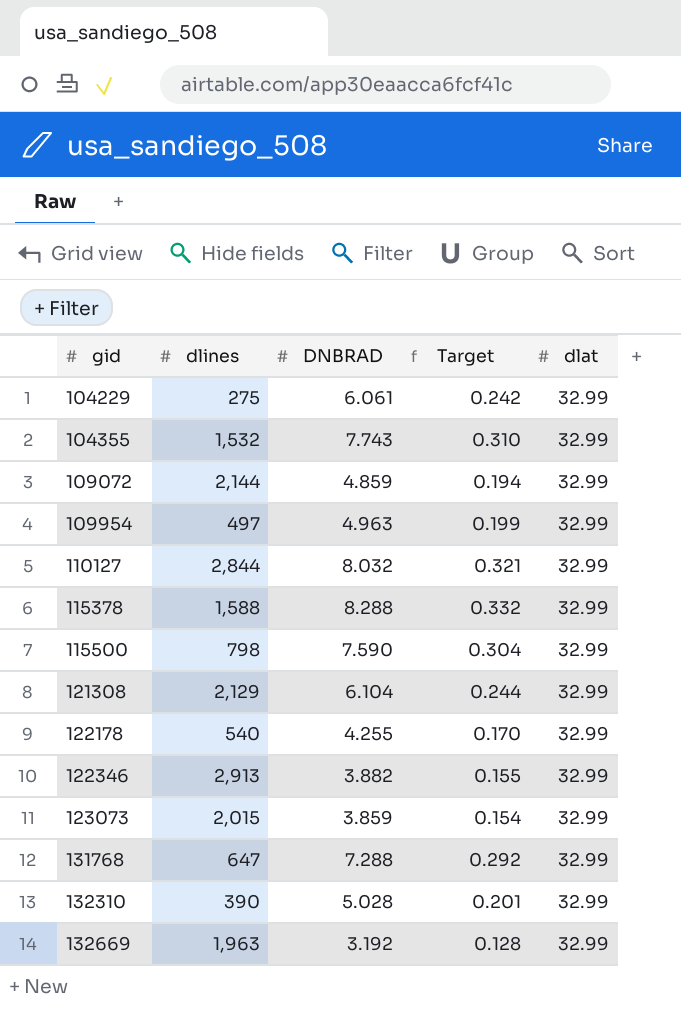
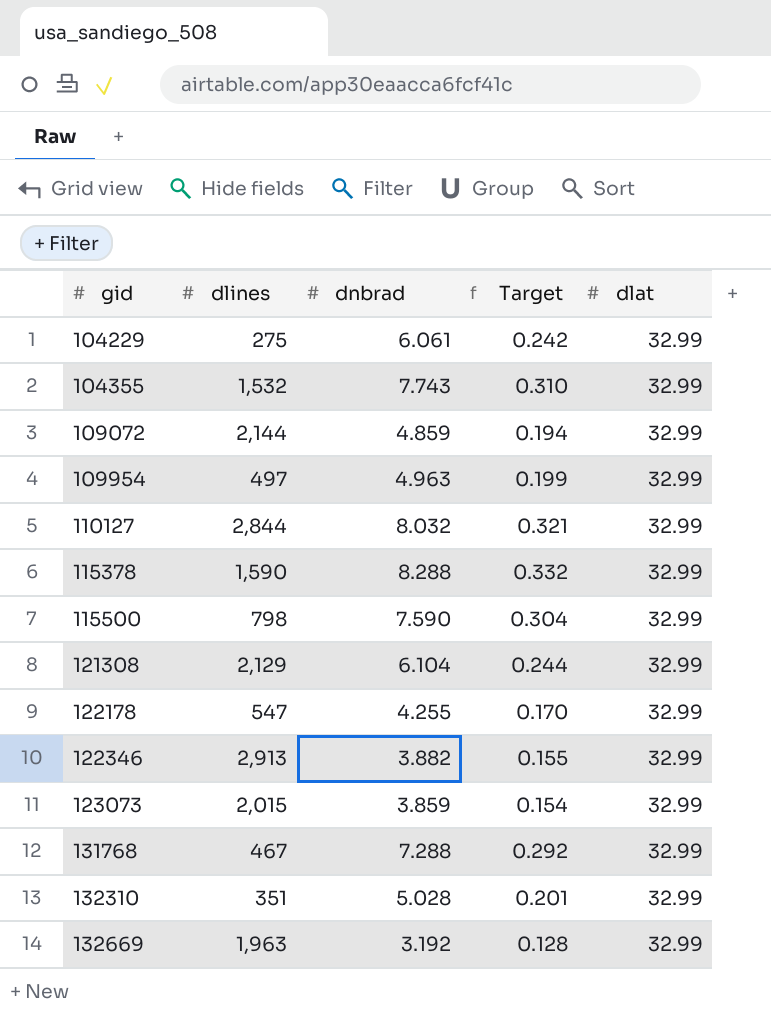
column name: DNBRAD -> dnbrad
115378 | dlines: 1,588 -> 1,590
122178 | dlines: 540 -> 547
131768 | dlines: 647 -> 467
132310 | dlines: 390 -> 351

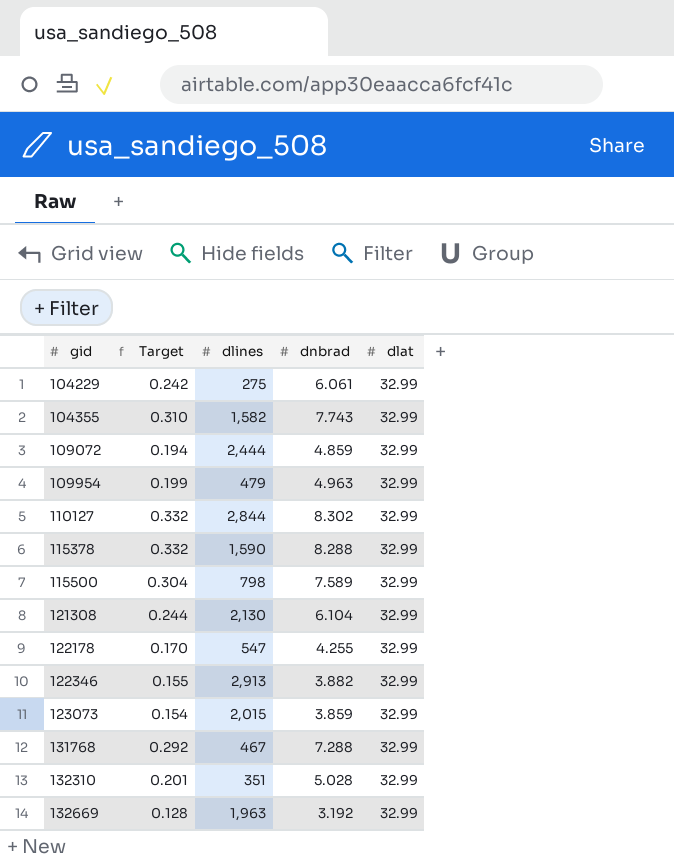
column Target | position: 4 -> 2
104355 | dlines: 1,532 -> 1,582
109072 | dlines: 2,144 -> 2,444
109954 | dlines: 497 -> 479
110127 | Target: 0.321 -> 0.332
110127 | dnbrad: 8.032 -> 8.302
115500 | dnbrad: 7.590 -> 7.589
121308 | dlines: 2,129 -> 2,130

